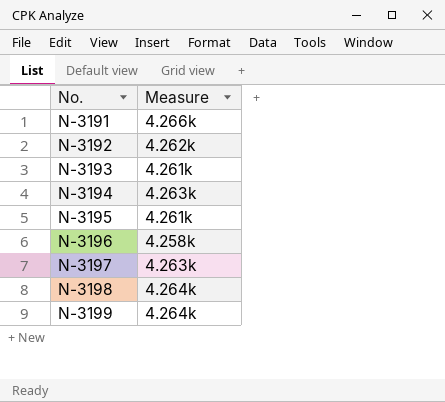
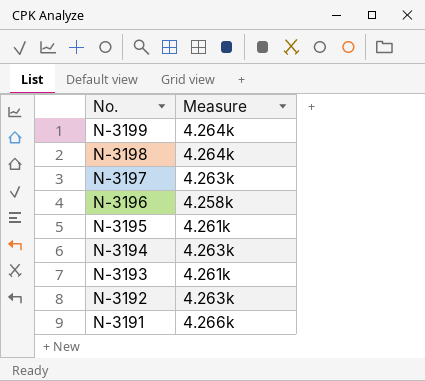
row order: No. ascending -> No. descending
N-3192 | Measure: 4.262k -> 4.263k

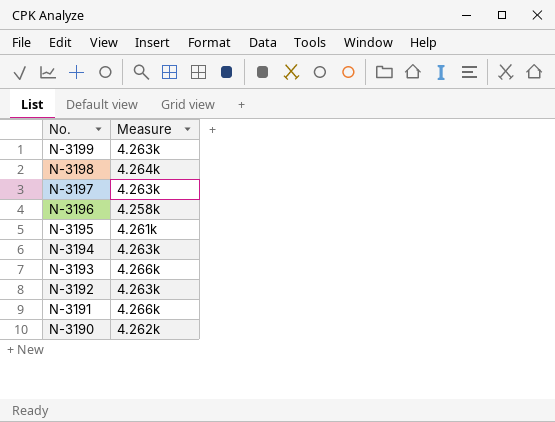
N-3199 | Measure: 4.264k -> 4.263k
N-3193 | Measure: 4.261k -> 4.266k
row N-3190: none -> 4.262k

